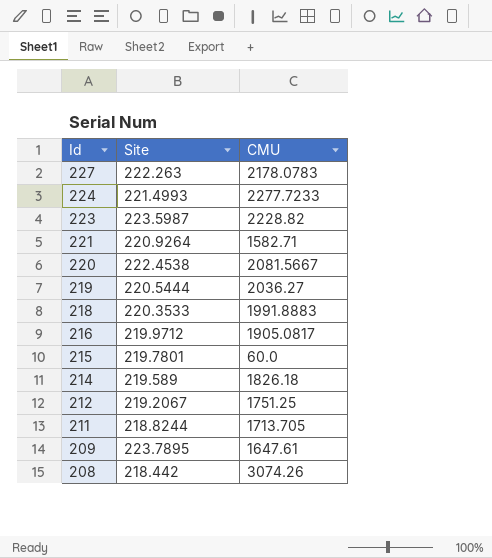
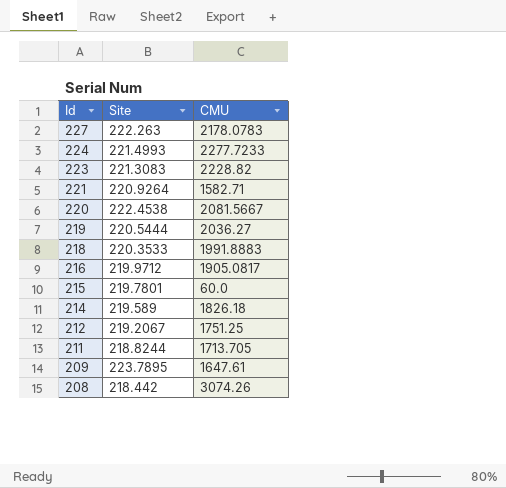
223 | Site: 223.5987 -> 221.3083

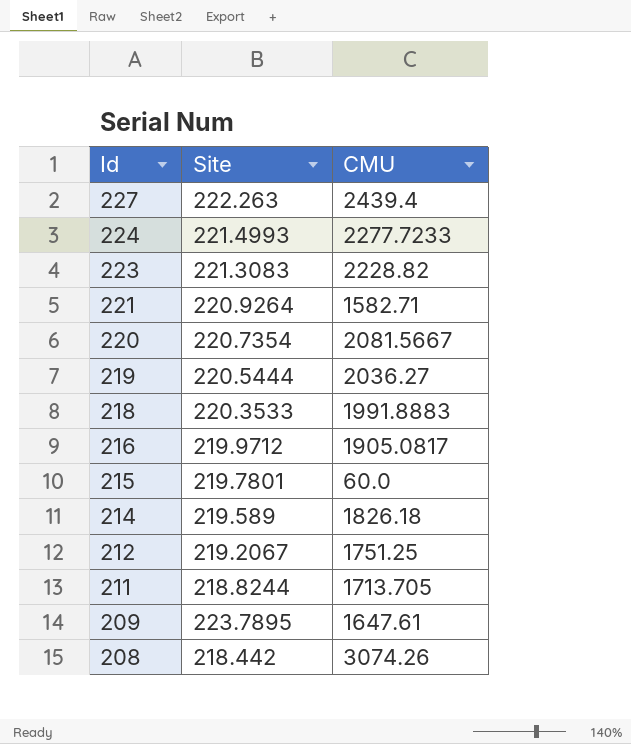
227 | CMU: 2178.0783 -> 2439.4
220 | Site: 222.4538 -> 220.7354

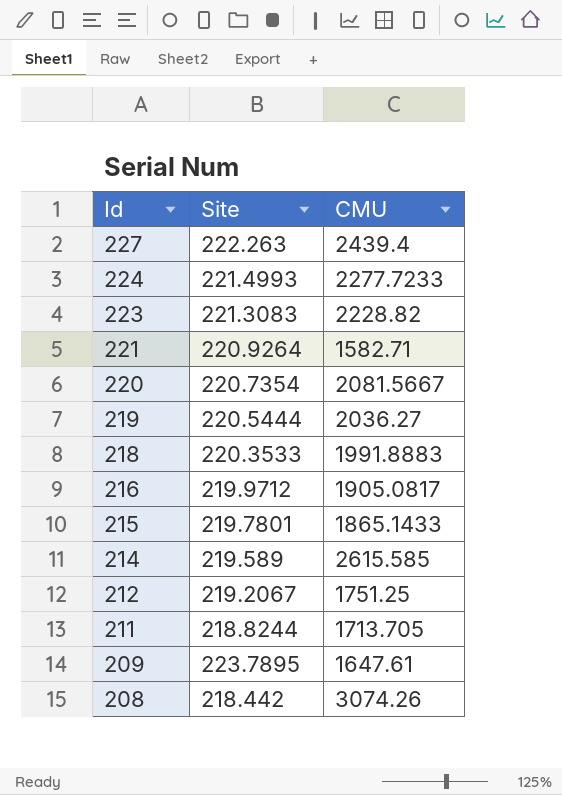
215 | CMU: 60.0 -> 1865.1433
214 | CMU: 1826.18 -> 2615.585

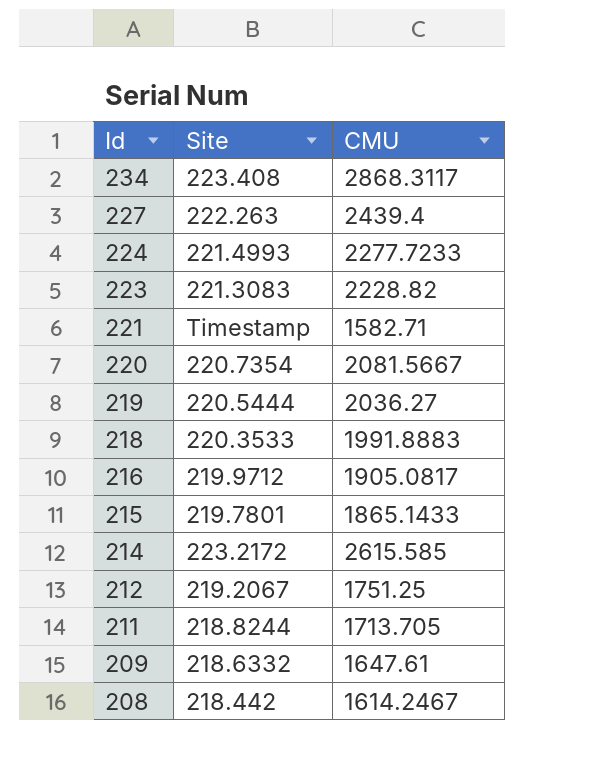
row 234: none -> 223.408 | 2868.3117
221 | Site: 220.9264 -> Timestamp
214 | Site: 219.589 -> 223.2172
209 | Site: 223.7895 -> 218.6332
208 | CMU: 3074.26 -> 1614.2467

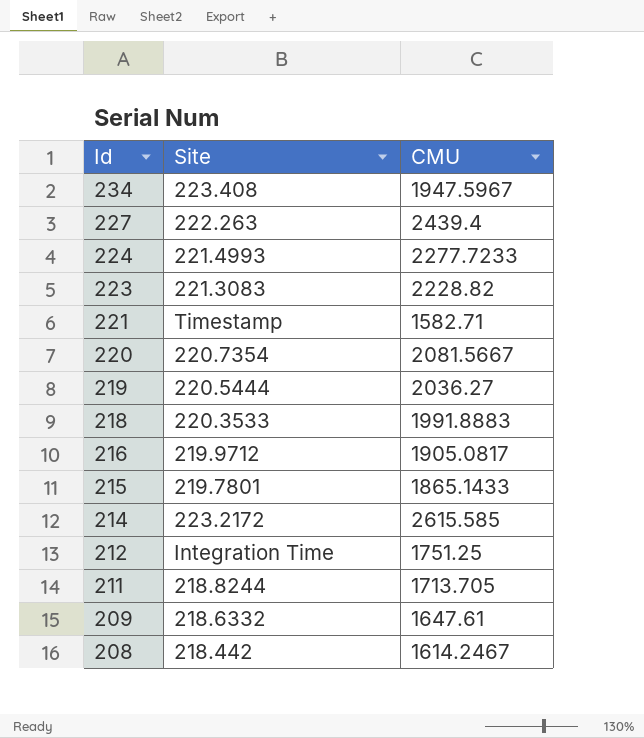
234 | CMU: 2868.3117 -> 1947.5967
212 | Site: 219.2067 -> Integration Time

